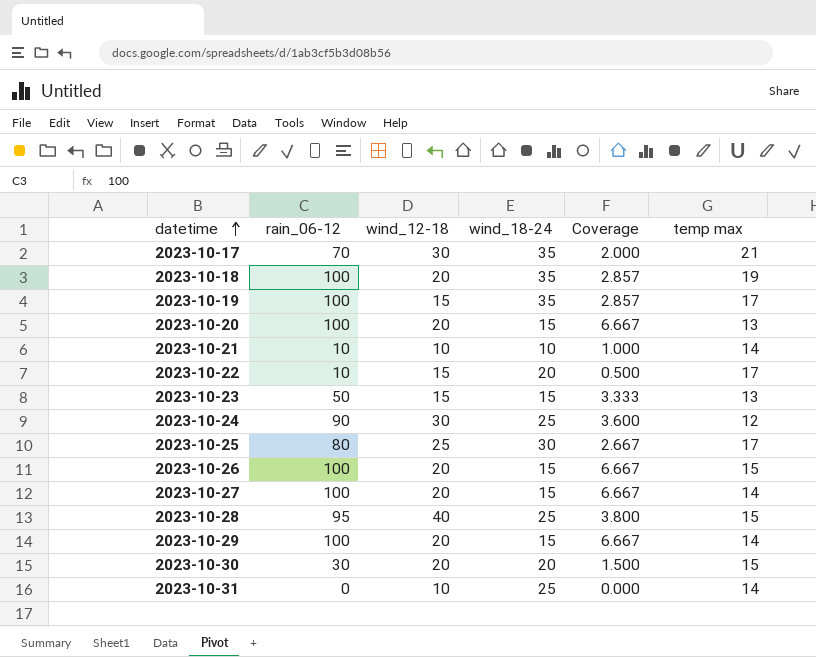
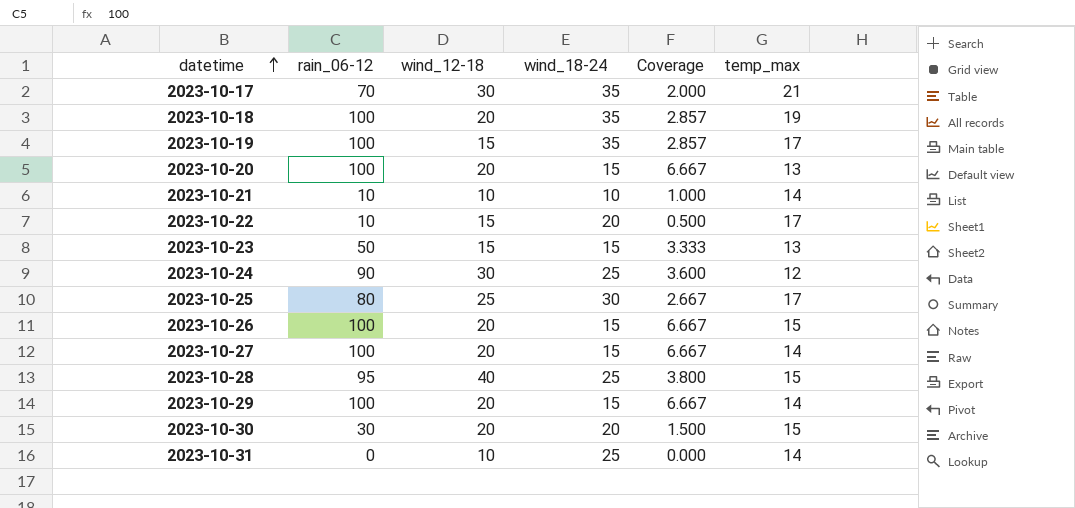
column name: temp max -> temp_max

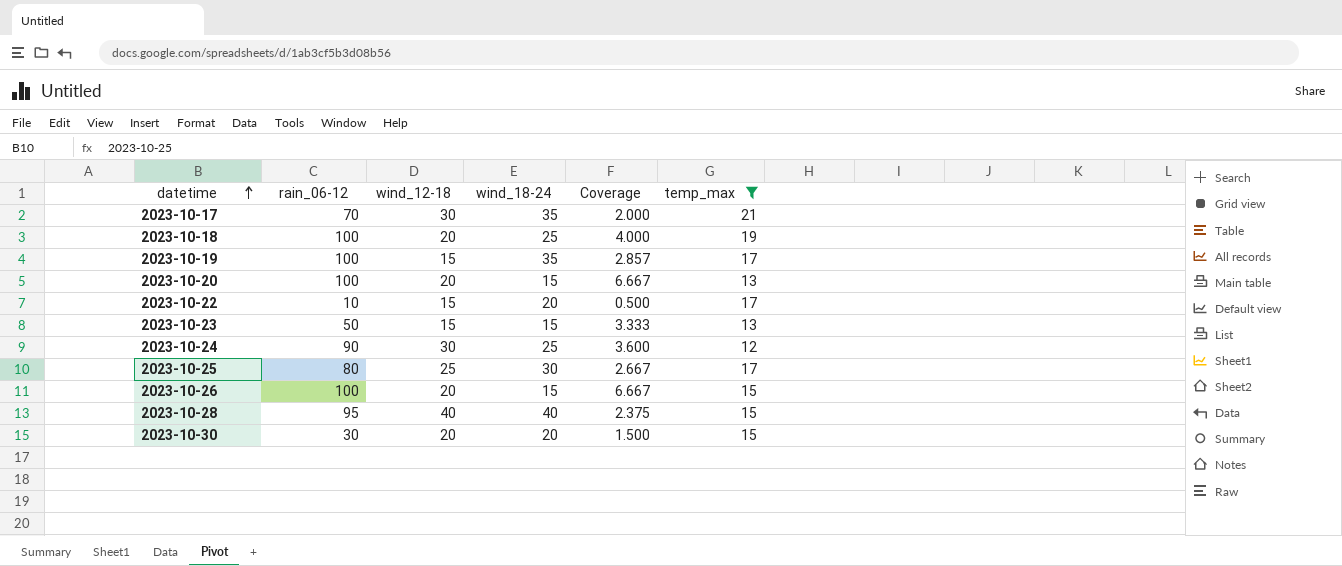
filter: none -> temp_max != 14
2023-10-18 | wind_18-24: 35 -> 25
2023-10-18 | Coverage: 2.857 -> 4.000
2023-10-28 | wind_18-24: 25 -> 40
2023-10-28 | Coverage: 3.800 -> 2.375

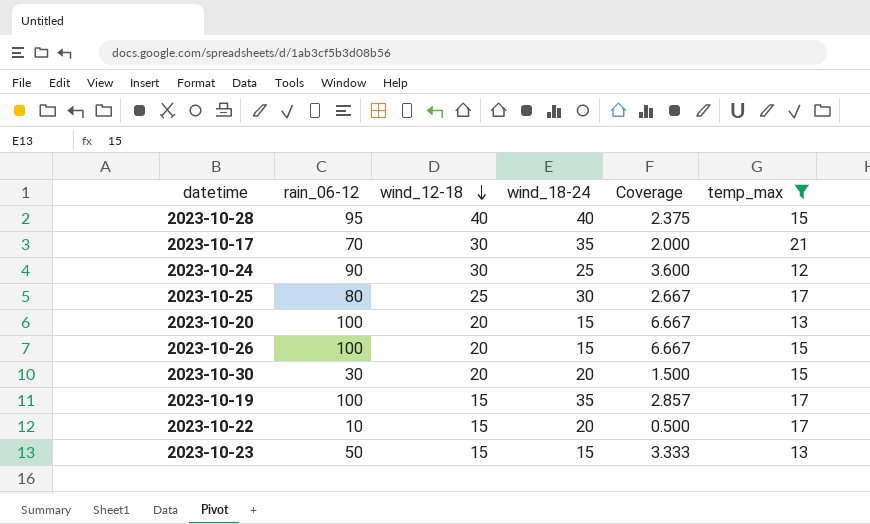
row order: datetime ascending -> wind_12-18 descending
row 2023-10-18: 100 | 20 | 25 | 4.000 | 19 -> none

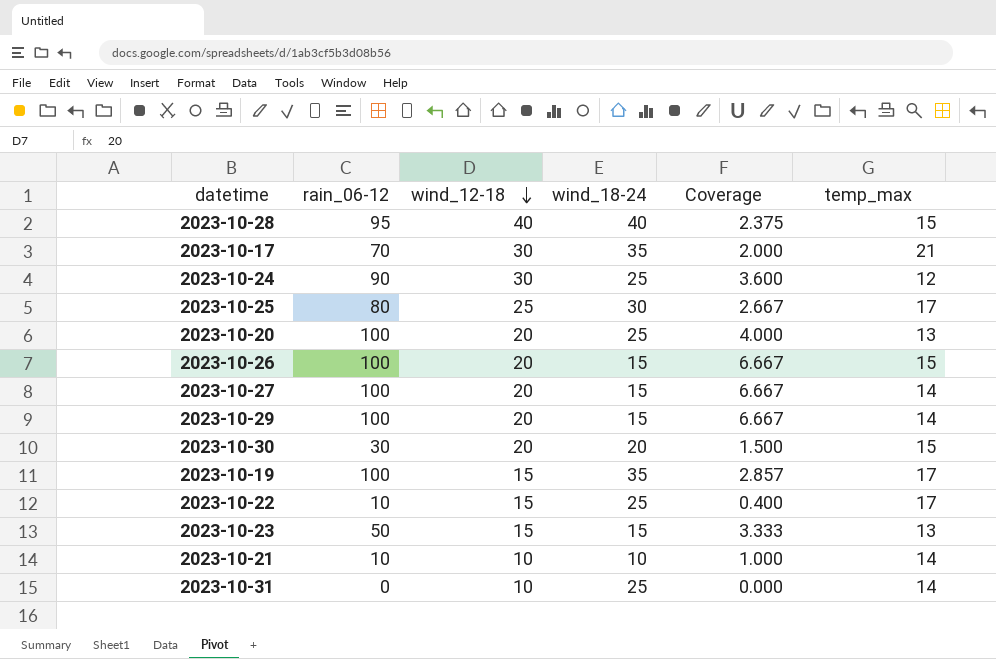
filter: temp_max != 14 -> none
2023-10-20 | wind_18-24: 15 -> 25
2023-10-20 | Coverage: 6.667 -> 4.000
2023-10-22 | wind_18-24: 20 -> 25
2023-10-22 | Coverage: 0.500 -> 0.400

